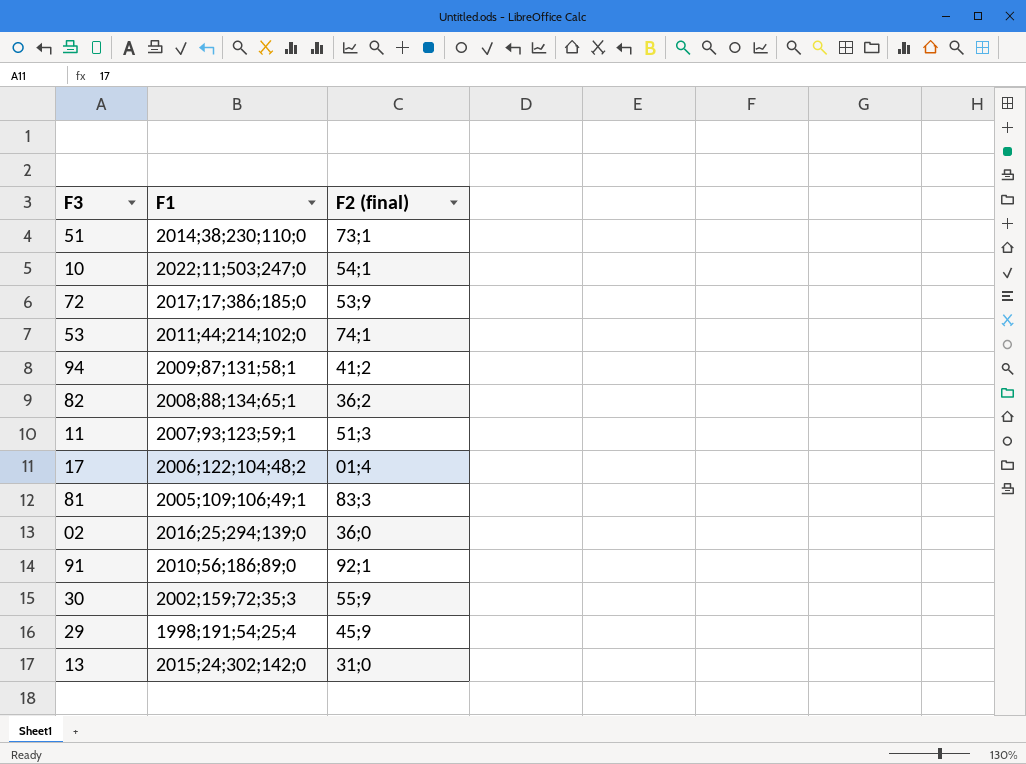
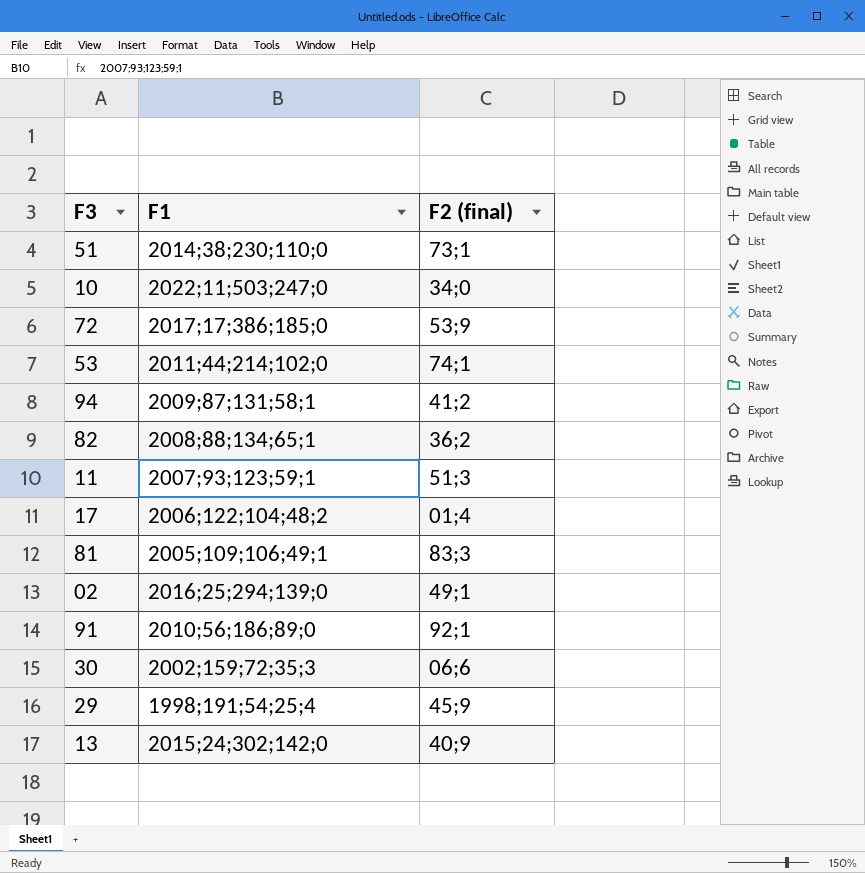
10 | F2 (final): 54;1 -> 34;0
02 | F2 (final): 36;0 -> 49;1
30 | F2 (final): 55;9 -> 06;6
13 | F2 (final): 31;0 -> 40;9

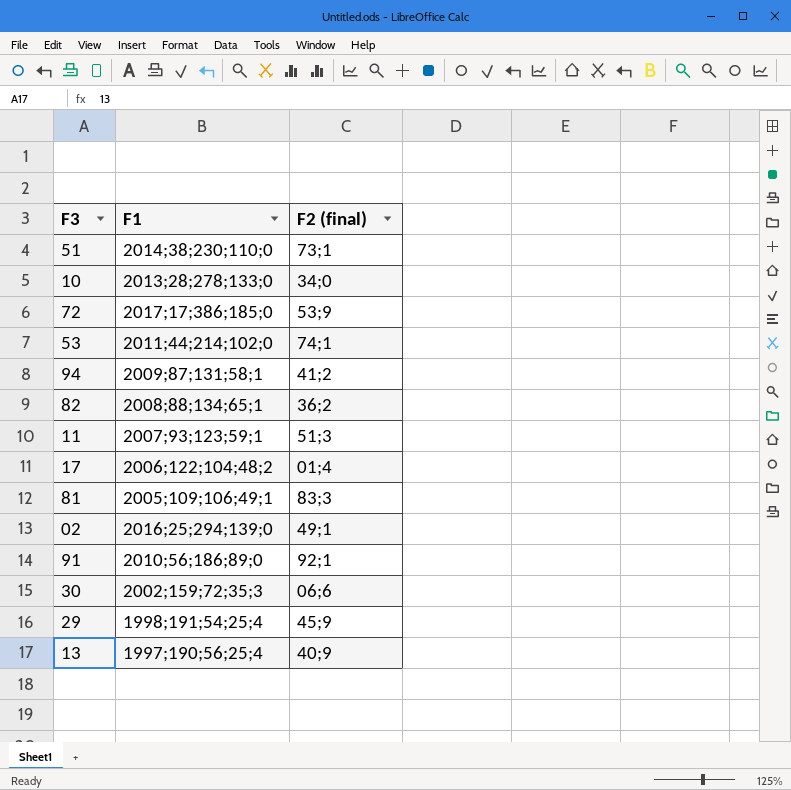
10 | F1: 2022;11;503;247;0 -> 2013;28;278;133;0
13 | F1: 2015;24;302;142;0 -> 1997;190;56;25;4

